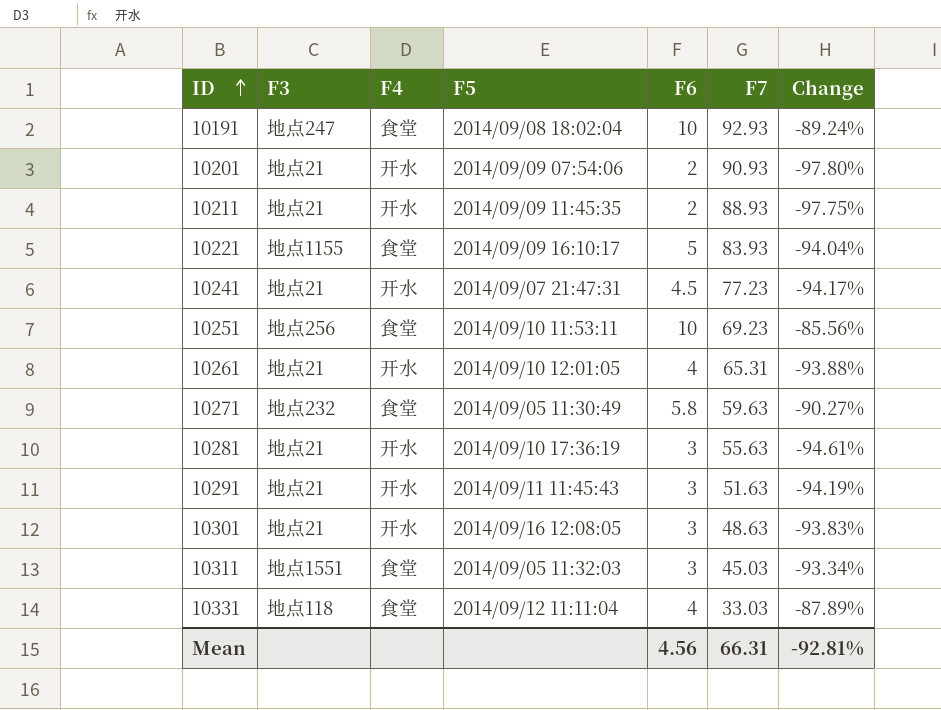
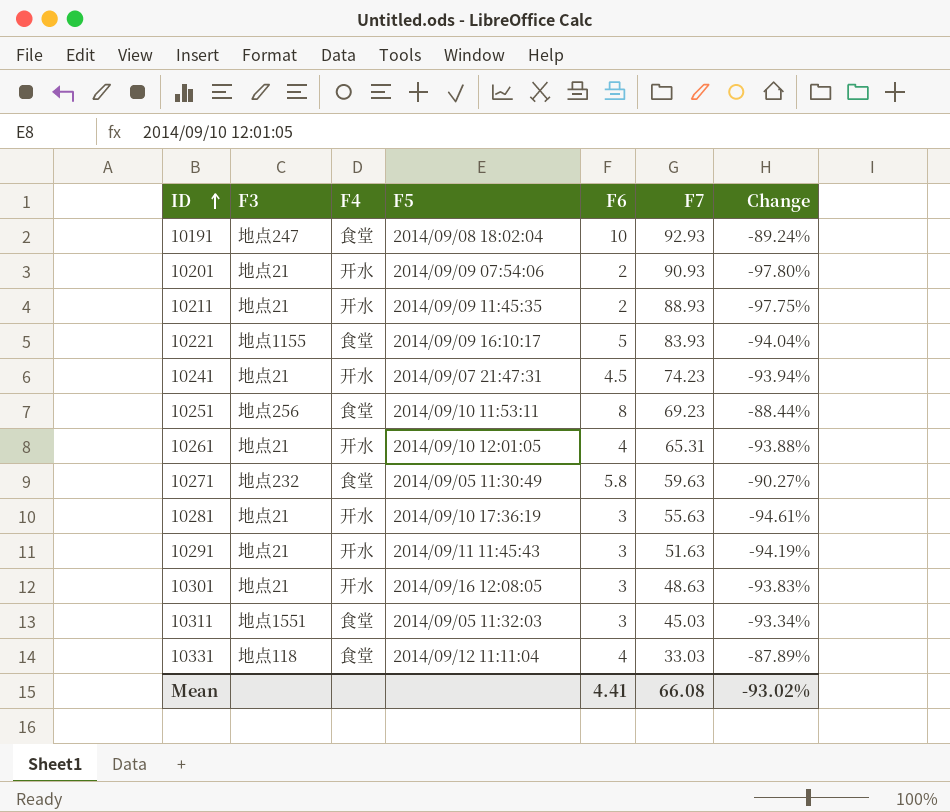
10241 | F7: 77.23 -> 74.23
10241 | Change: -94.17% -> -93.94%
10251 | F6: 10 -> 8
10251 | Change: -85.56% -> -88.44%
Mean | F6: 4.56 -> 4.41
Mean | F7: 66.31 -> 66.08
Mean | Change: -92.81% -> -93.02%

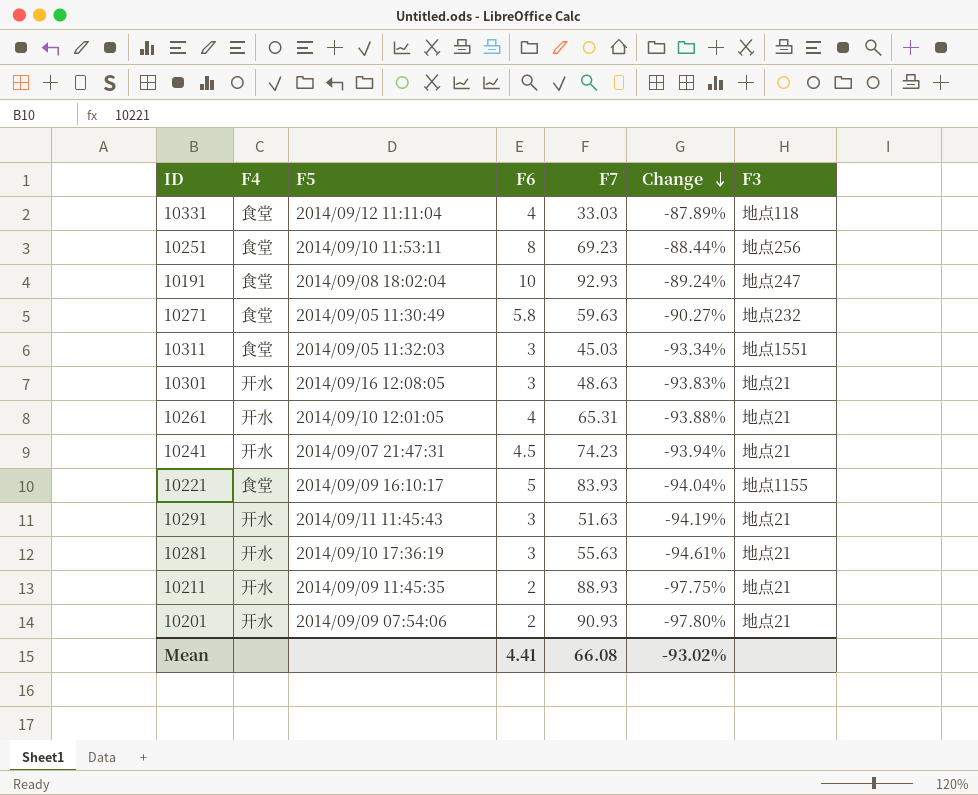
row order: ID ascending -> Change descending
column F3 | position: 2 -> 7

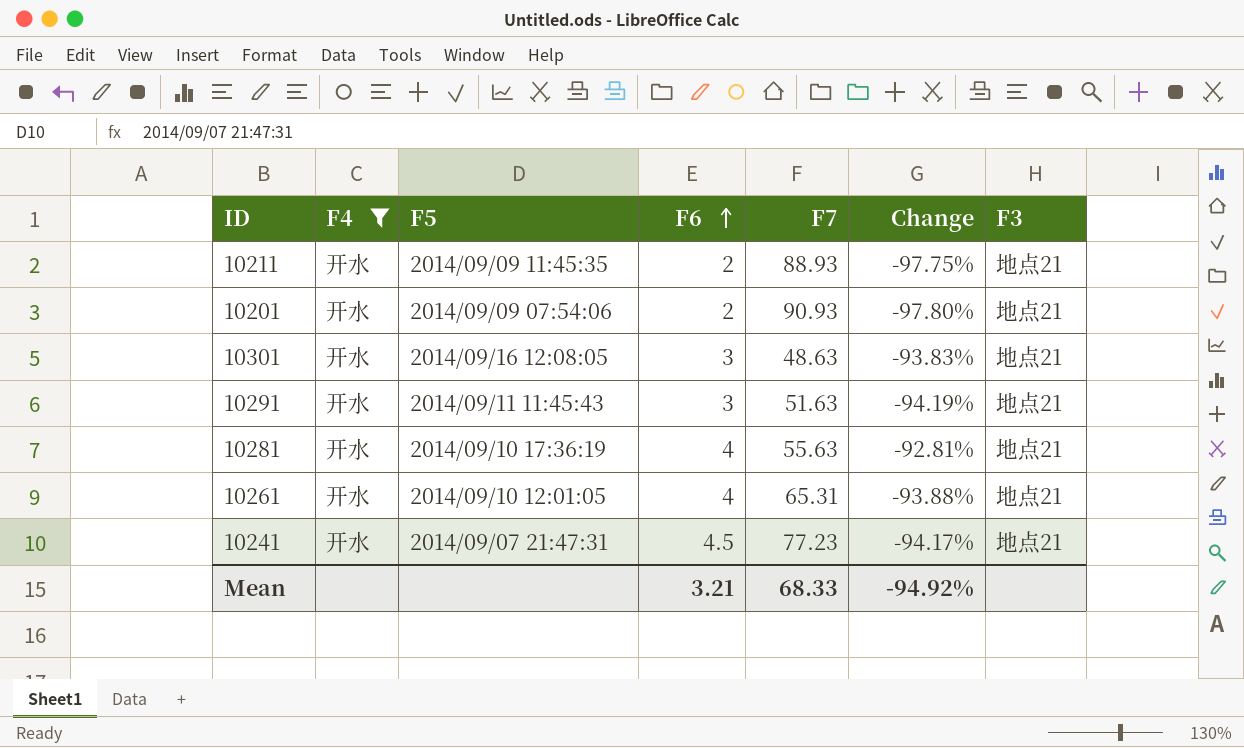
filter: none -> F4 = 开水
row order: Change descending -> F6 ascending
10281 | F6: 3 -> 4
10281 | Change: -94.61% -> -92.81%
10241 | F7: 74.23 -> 77.23
10241 | Change: -93.94% -> -94.17%
Mean | F6: 4.41 -> 3.21
Mean | F7: 66.08 -> 68.33
Mean | Change: -93.02% -> -94.92%

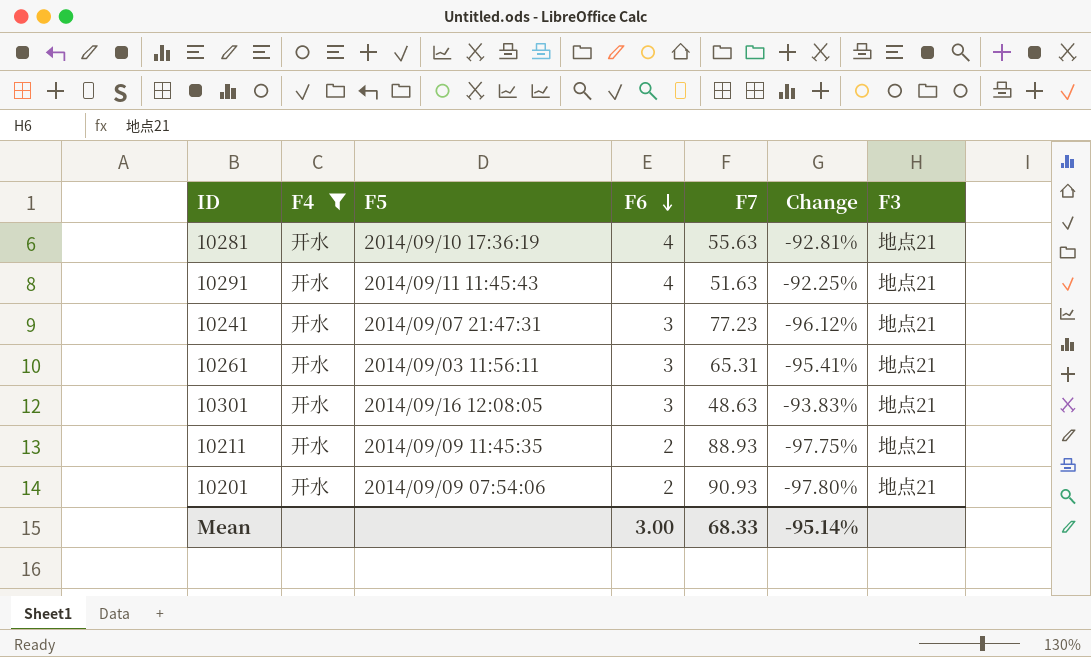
row order: F6 ascending -> F6 descending
10291 | F6: 3 -> 4
10291 | Change: -94.19% -> -92.25%
10241 | F6: 4.5 -> 3
10241 | Change: -94.17% -> -96.12%
10261 | F5: 2014/09/10 12:01:05 -> 2014/09/03 11:56:11
10261 | F6: 4 -> 3
10261 | Change: -93.88% -> -95.41%
Mean | F6: 3.21 -> 3.00
Mean | Change: -94.92% -> -95.14%

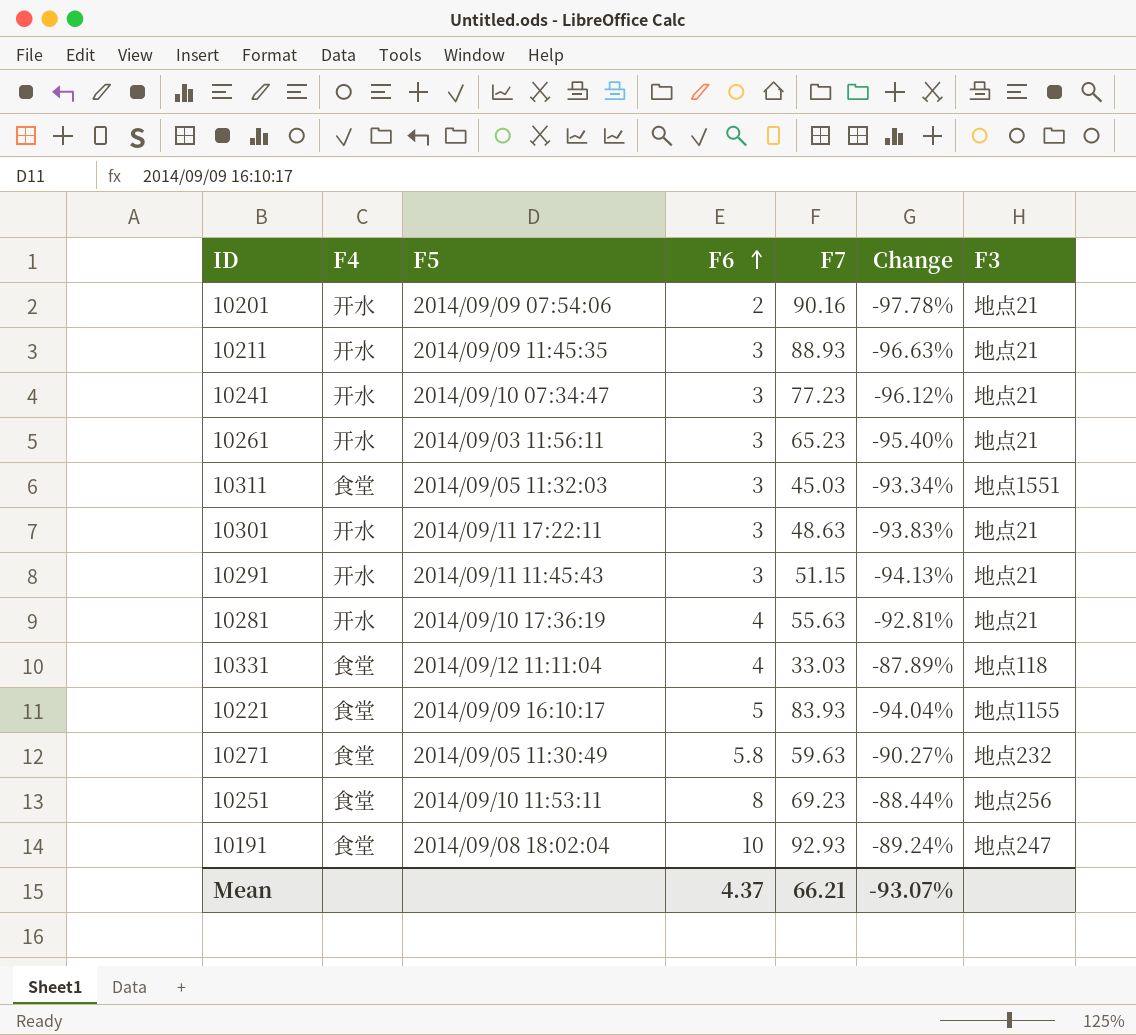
filter: F4 = 开水 -> none
row order: F6 descending -> F6 ascending
10201 | F7: 90.93 -> 90.16
10201 | Change: -97.80% -> -97.78%
10211 | F6: 2 -> 3
10211 | Change: -97.75% -> -96.63%
10241 | F5: 2014/09/07 21:47:31 -> 2014/09/10 07:34:47
10261 | F7: 65.31 -> 65.23
10261 | Change: -95.41% -> -95.40%
10301 | F5: 2014/09/16 12:08:05 -> 2014/09/11 17:22:11
10291 | F6: 4 -> 3
10291 | F7: 51.63 -> 51.15
10291 | Change: -92.25% -> -94.13%
Mean | F6: 3.00 -> 4.37
Mean | F7: 68.33 -> 66.21
Mean | Change: -95.14% -> -93.07%

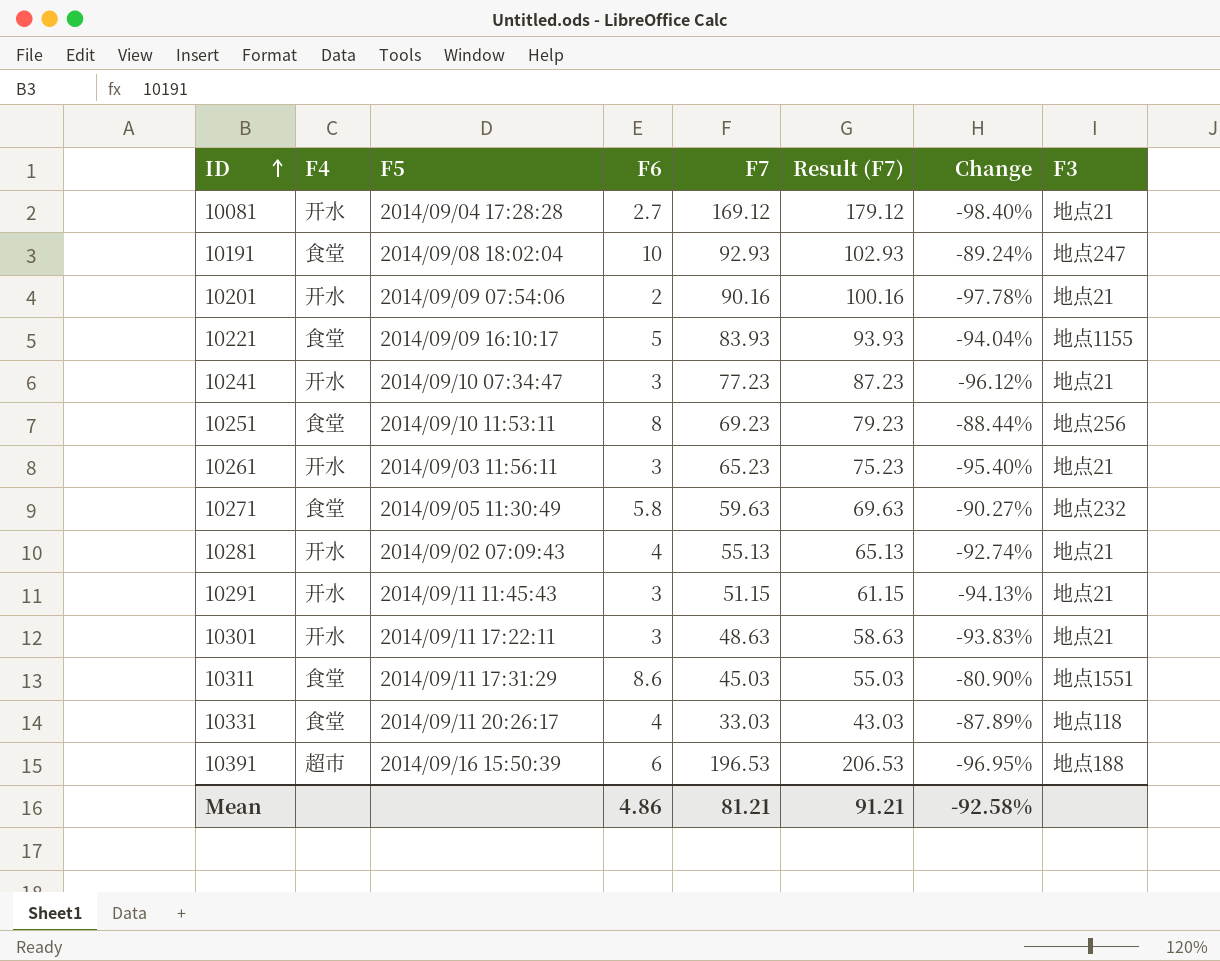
row order: F6 ascending -> ID ascending
column Result (F7) | formula: none -> [F7] + 10
row 10211: 开水 | 2014/09/09 11:45:35 | 3 | 88.93 | -96.63% | 地点21 -> none
row 10081: none -> 开水 | 2014/09/04 17:28:28 | 2.7 | 169.12 | 179.12 | -98.40% | 地点21
10281 | F5: 2014/09/10 17:36:19 -> 2014/09/02 07:09:43
10281 | F7: 55.63 -> 55.13
10281 | Change: -92.81% -> -92.74%
10311 | F5: 2014/09/05 11:32:03 -> 2014/09/11 17:31:29
10311 | F6: 3 -> 8.6
10311 | Change: -93.34% -> -80.90%
10331 | F5: 2014/09/12 11:11:04 -> 2014/09/11 20:26:17
row 10391: none -> 超市 | 2014/09/16 15:50:39 | 6 | 196.53 | 206.53 | -96.95% | 地点188
Mean | F6: 4.37 -> 4.86
Mean | F7: 66.21 -> 81.21
Mean | Change: -93.07% -> -92.58%

